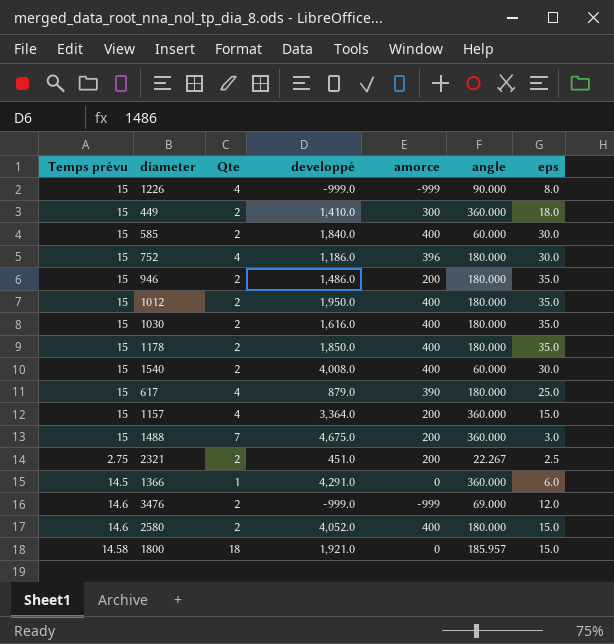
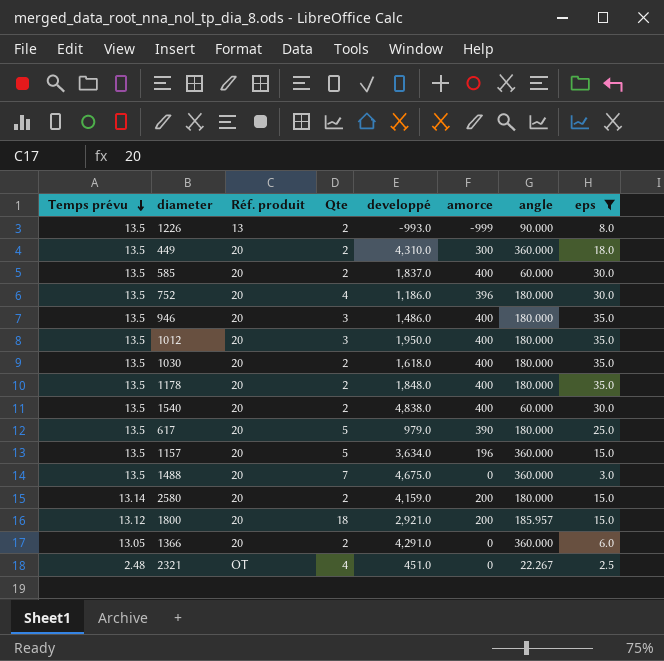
filter: none -> eps != 12.0
row order: none -> Temps prévu descending
column Réf. produit | position: none -> 3
1226 | Temps prévu: 15 -> 13.5
1226 | Qte: 4 -> 2
1226 | developpé: -999.0 -> -993.0
449 | Temps prévu: 15 -> 13.5
449 | developpé: 1,410.0 -> 4,310.0
585 | Temps prévu: 15 -> 13.5
585 | developpé: 1,840.0 -> 1,837.0
752 | Temps prévu: 15 -> 13.5
946 | Temps prévu: 15 -> 13.5
946 | Qte: 2 -> 3
946 | amorce: 200 -> 400
1012 | Temps prévu: 15 -> 13.5
1012 | Qte: 2 -> 3
1030 | Temps prévu: 15 -> 13.5
1030 | developpé: 1,616.0 -> 1,618.0
1178 | Temps prévu: 15 -> 13.5
1178 | developpé: 1,850.0 -> 1,848.0
1540 | Temps prévu: 15 -> 13.5
1540 | developpé: 4,008.0 -> 4,838.0
617 | Temps prévu: 15 -> 13.5
617 | Qte: 4 -> 5
617 | developpé: 879.0 -> 979.0
1157 | Temps prévu: 15 -> 13.5
1157 | Qte: 4 -> 5
1157 | developpé: 3,364.0 -> 3,634.0
1157 | amorce: 200 -> 196
1488 | Temps prévu: 15 -> 13.5
1488 | amorce: 200 -> 0
2580 | Temps prévu: 14.6 -> 13.14
2580 | developpé: 4,052.0 -> 4,159.0
2580 | amorce: 400 -> 200
1800 | Temps prévu: 14.58 -> 13.12
1800 | developpé: 1,921.0 -> 2,921.0
1800 | amorce: 0 -> 200
1366 | Temps prévu: 14.5 -> 13.05
1366 | Qte: 1 -> 2
2321 | Temps prévu: 2.75 -> 2.48
2321 | Qte: 2 -> 4
2321 | amorce: 200 -> 0

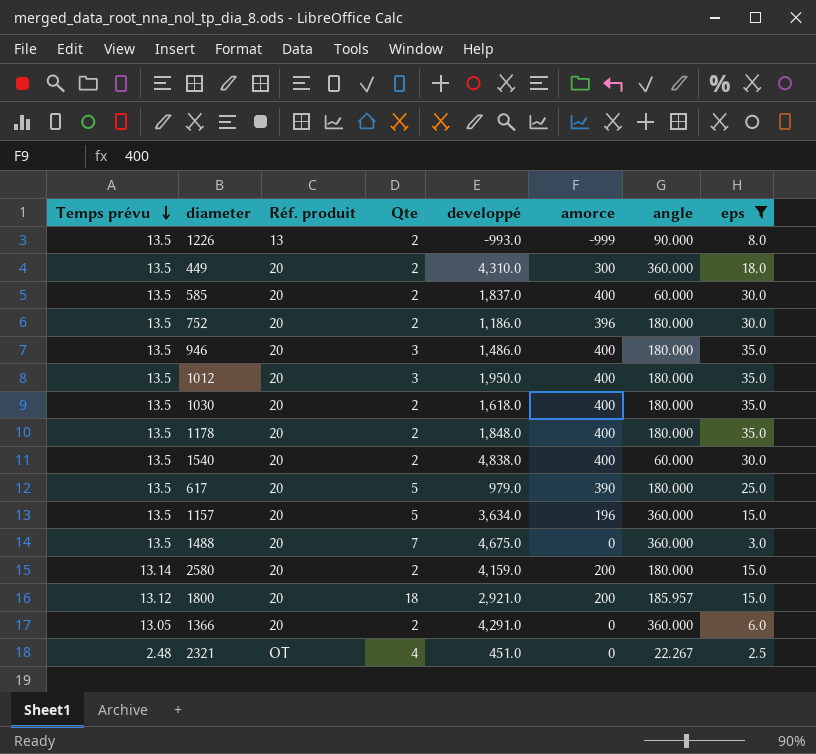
752 | Qte: 4 -> 2

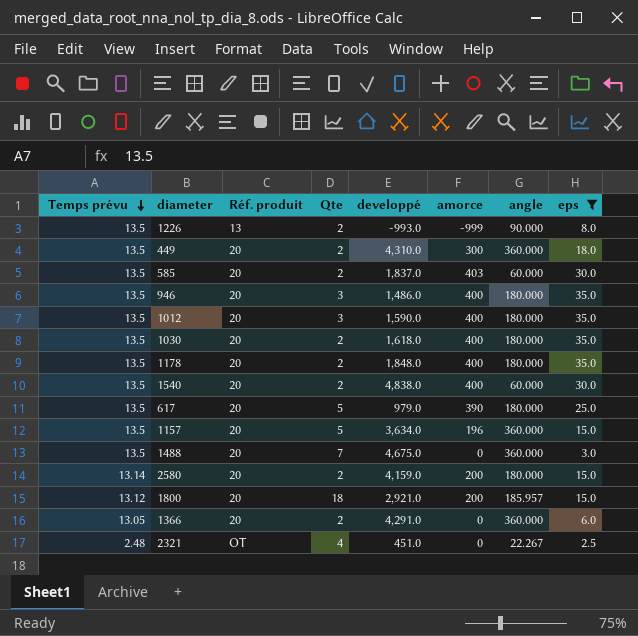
row 752: 13.5 | 20 | 2 | 1,186.0 | 396 | 180.000 | 30.0 -> none
585 | amorce: 400 -> 403
1012 | developpé: 1,950.0 -> 1,590.0

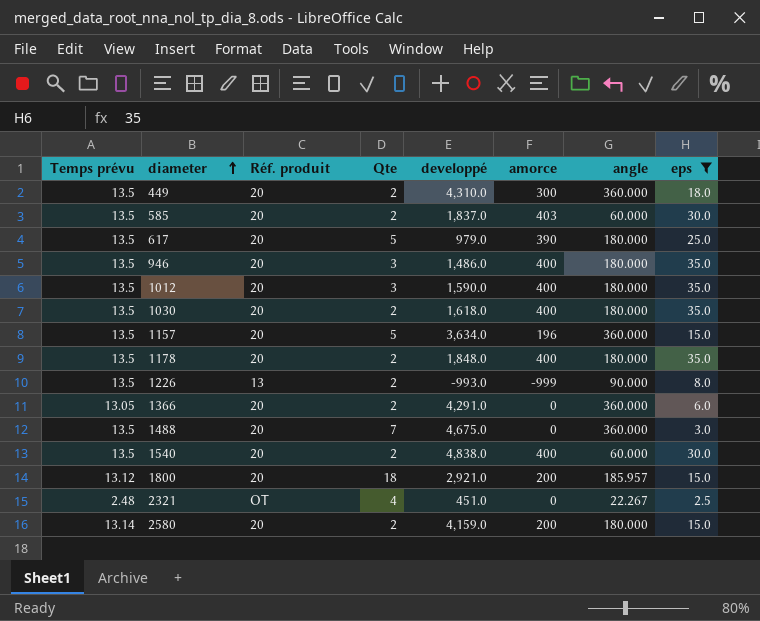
row order: Temps prévu descending -> diameter ascending

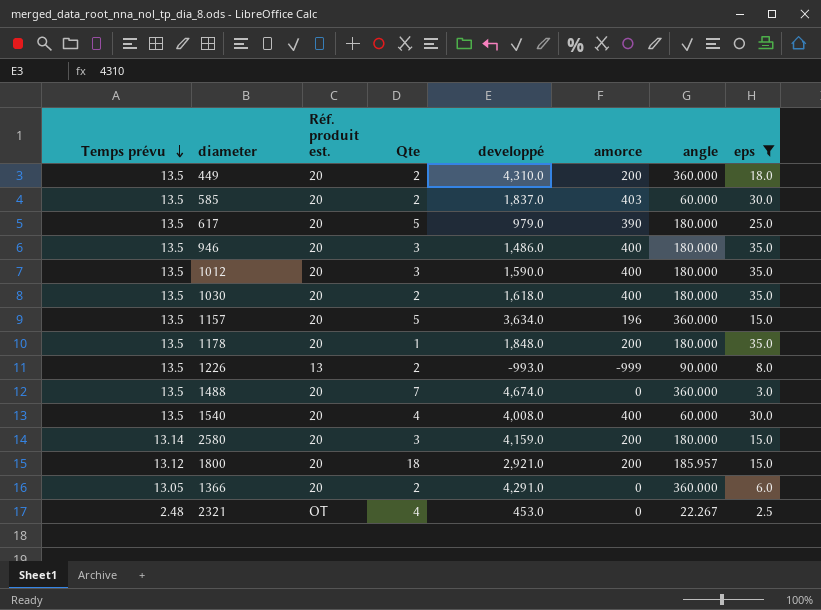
row order: diameter ascending -> Temps prévu descending
column name: Réf. produit -> Réf. produit est.
449 | amorce: 300 -> 200
1178 | Qte: 2 -> 1
1178 | amorce: 400 -> 200
1488 | developpé: 4,675.0 -> 4,674.0
1540 | Qte: 2 -> 4
1540 | developpé: 4,838.0 -> 4,008.0
2580 | Qte: 2 -> 3
2321 | developpé: 451.0 -> 453.0

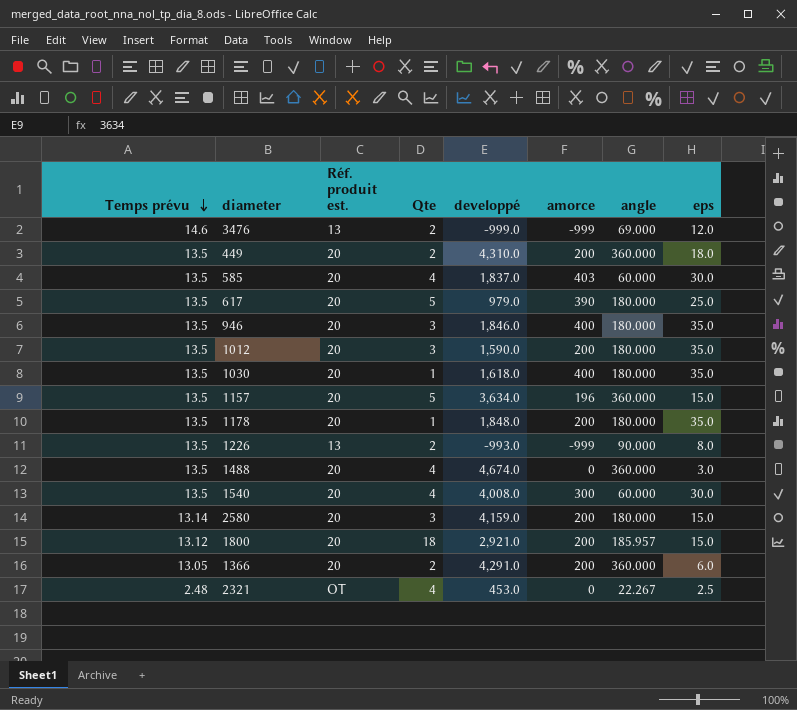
filter: eps != 12.0 -> none
585 | Qte: 2 -> 4
946 | developpé: 1,486.0 -> 1,846.0
1012 | amorce: 400 -> 200
1030 | Qte: 2 -> 1
1488 | Qte: 7 -> 4
1540 | amorce: 400 -> 300
1366 | amorce: 0 -> 200

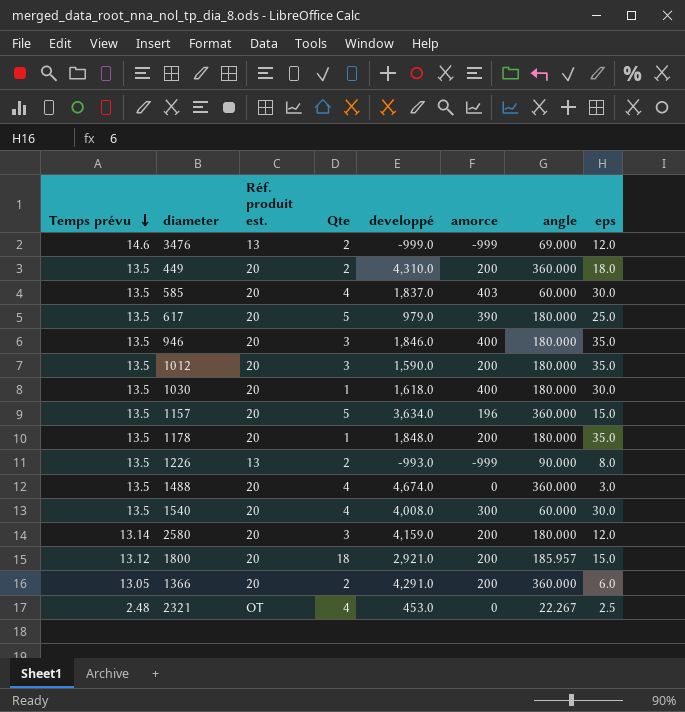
1030 | eps: 35.0 -> 30.0
2580 | eps: 15.0 -> 12.0

